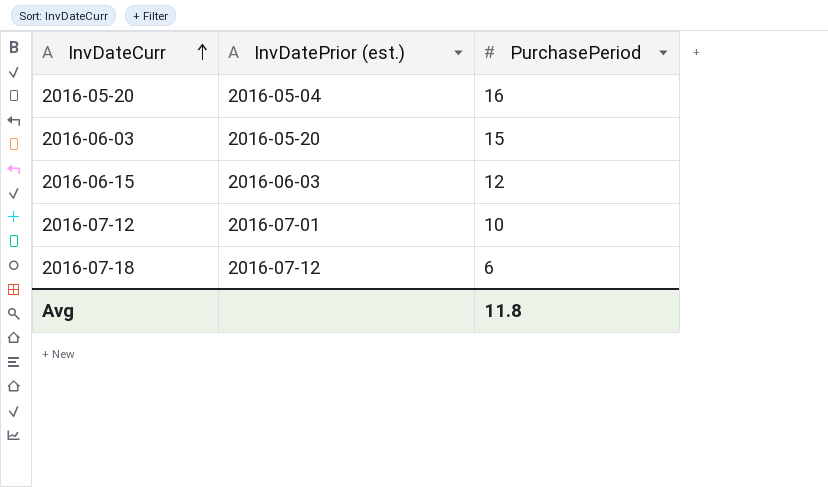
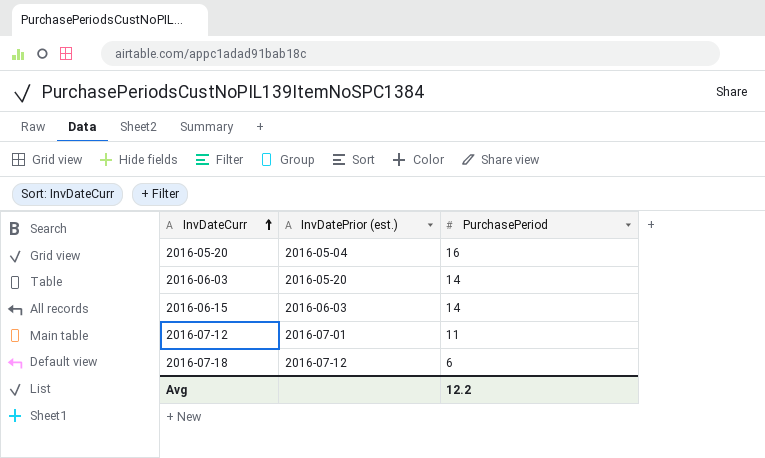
2016-06-03 | PurchasePeriod: 15 -> 14
2016-06-15 | PurchasePeriod: 12 -> 14
2016-07-12 | PurchasePeriod: 10 -> 11
Avg | PurchasePeriod: 11.8 -> 12.2

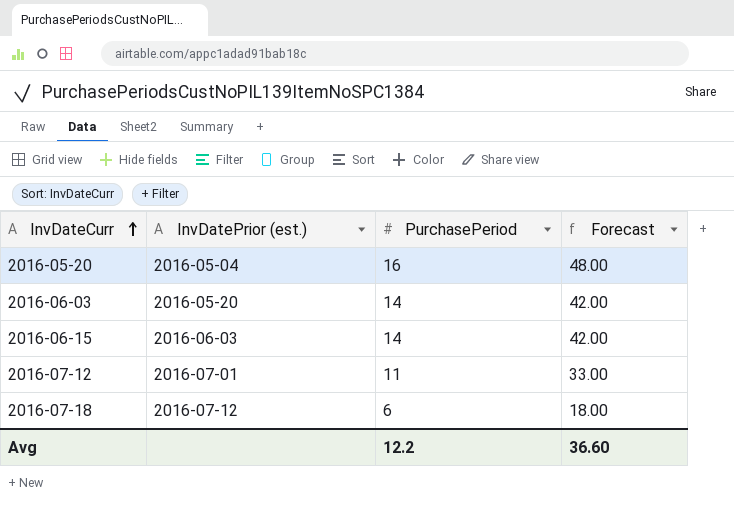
column Forecast | formula: none -> [PurchasePeriod] * 3

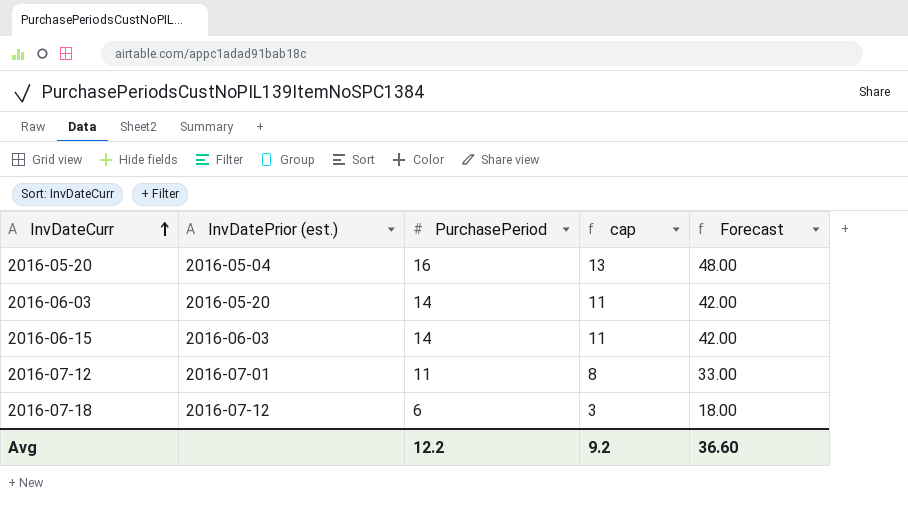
column cap | formula: none -> [PurchasePeriod] - 3

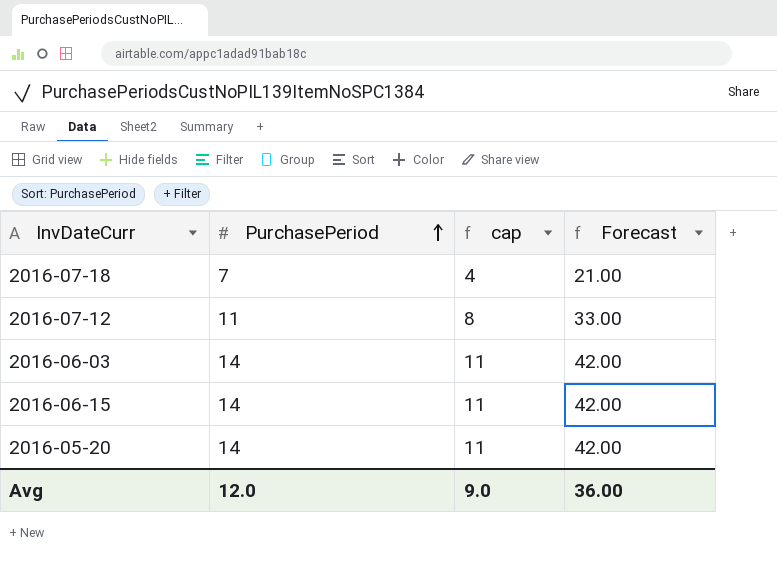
row order: InvDateCurr ascending -> PurchasePeriod ascending
column InvDatePrior (est.) | position: 2 -> none
2016-07-18 | PurchasePeriod: 6 -> 7
2016-07-18 | cap: 3 -> 4
2016-07-18 | Forecast: 18.00 -> 21.00
2016-05-20 | PurchasePeriod: 16 -> 14
2016-05-20 | cap: 13 -> 11
2016-05-20 | Forecast: 48.00 -> 42.00
Avg | PurchasePeriod: 12.2 -> 12.0
Avg | cap: 9.2 -> 9.0
Avg | Forecast: 36.60 -> 36.00

